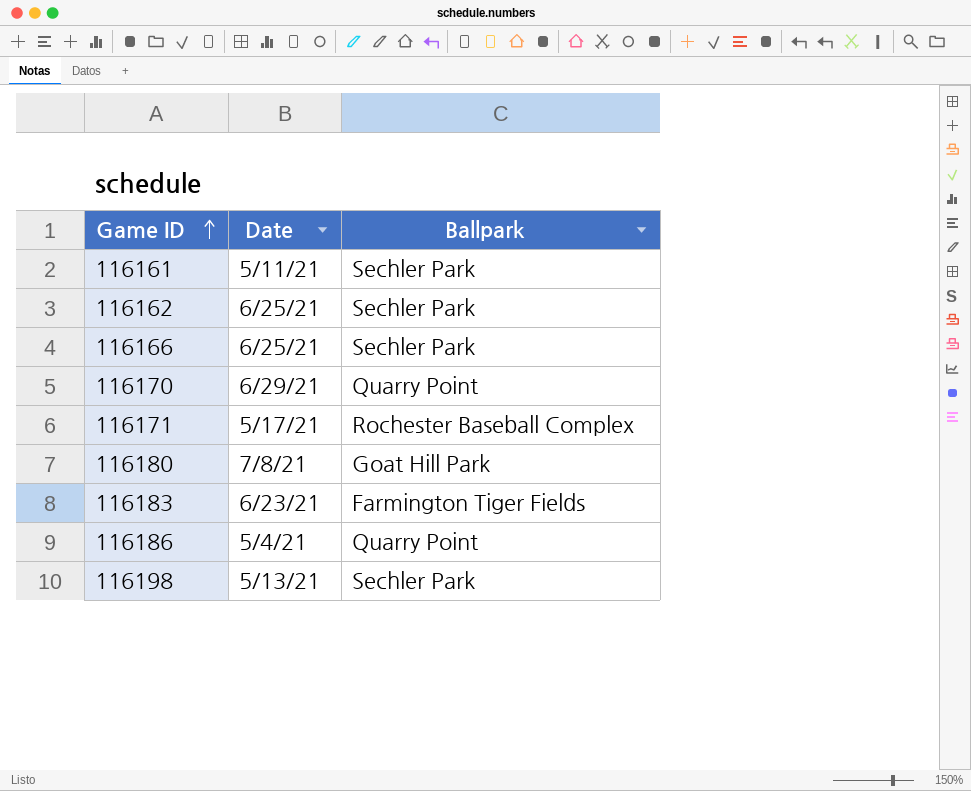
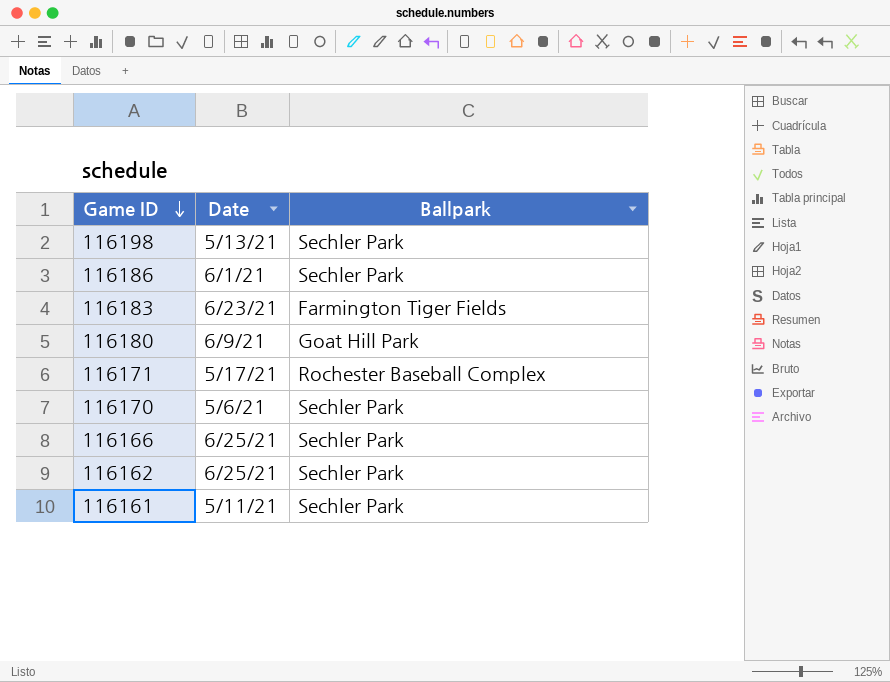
row order: Game ID ascending -> Game ID descending
116186 | Date: 5/4/21 -> 6/1/21
116186 | Ballpark: Quarry Point -> Sechler Park
116180 | Date: 7/8/21 -> 6/9/21
116170 | Date: 6/29/21 -> 5/6/21
116170 | Ballpark: Quarry Point -> Sechler Park

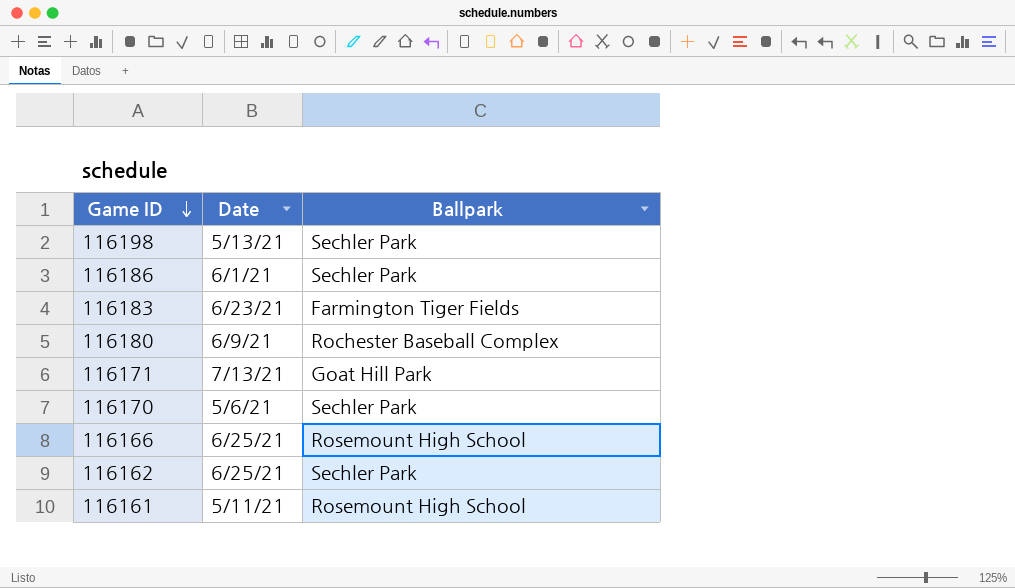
116180 | Ballpark: Goat Hill Park -> Rochester Baseball Complex
116171 | Date: 5/17/21 -> 7/13/21
116171 | Ballpark: Rochester Baseball Complex -> Goat Hill Park
116166 | Ballpark: Sechler Park -> Rosemount High School
116161 | Ballpark: Sechler Park -> Rosemount High School

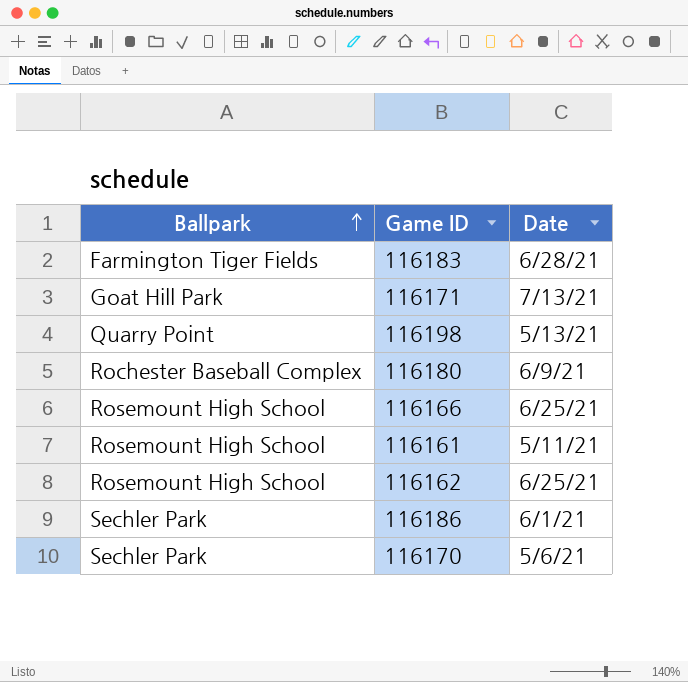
row order: Game ID descending -> Ballpark ascending
column Ballpark | position: 3 -> 1
116183 | Date: 6/23/21 -> 6/28/21
116198 | Ballpark: Sechler Park -> Quarry Point
116162 | Ballpark: Sechler Park -> Rosemount High School

